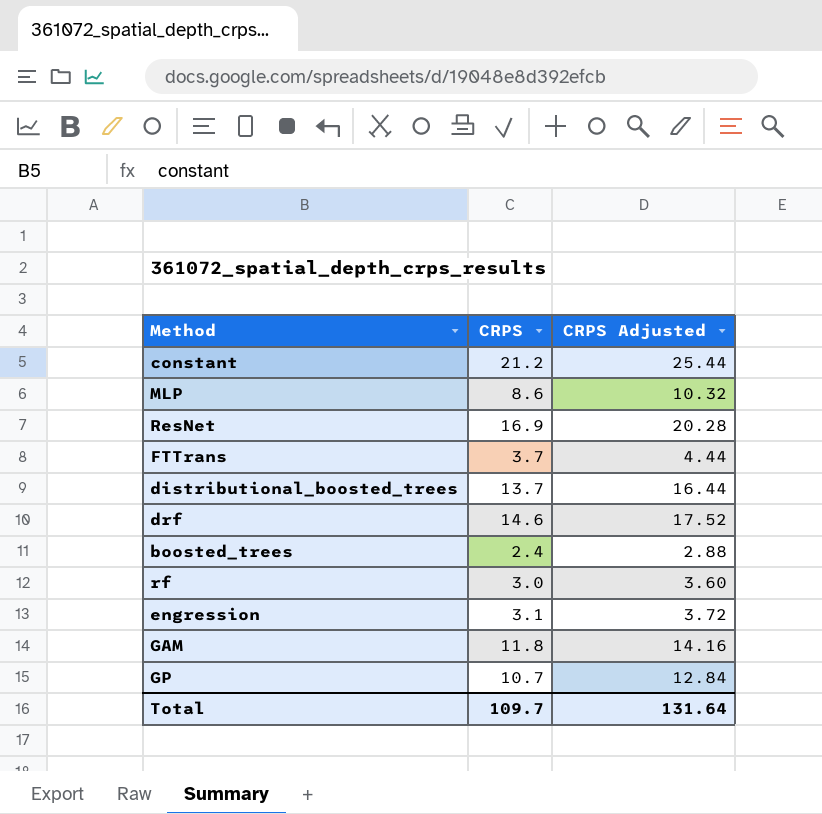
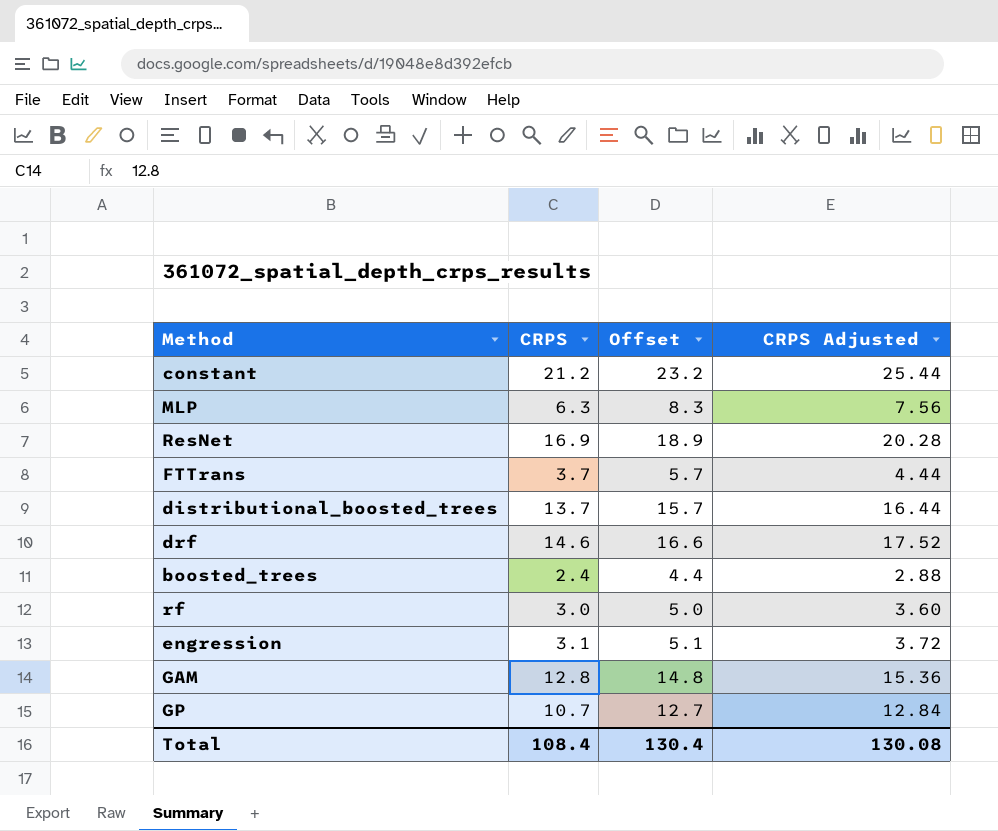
column Offset | formula: none -> [CRPS] + 2
MLP | CRPS: 8.6 -> 6.3
MLP | CRPS Adjusted: 10.32 -> 7.56
GAM | CRPS: 11.8 -> 12.8
GAM | CRPS Adjusted: 14.16 -> 15.36
Total | CRPS: 109.7 -> 108.4
Total | CRPS Adjusted: 131.64 -> 130.08

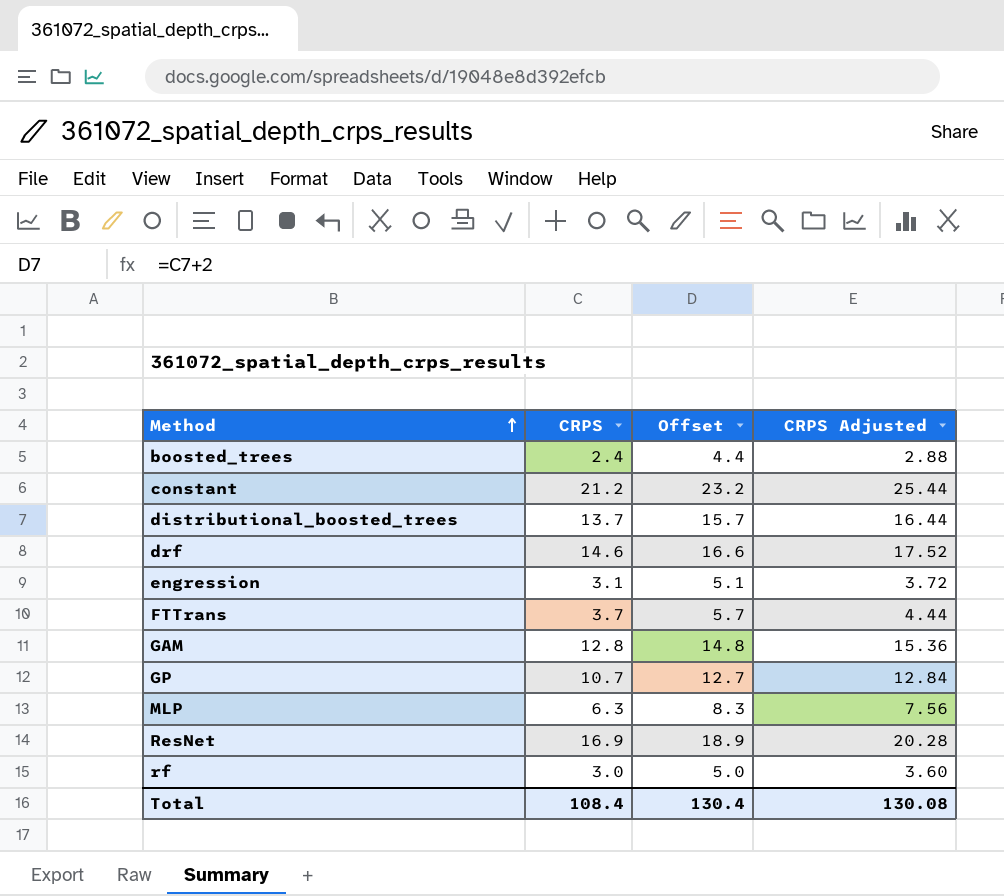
row order: none -> Method ascending

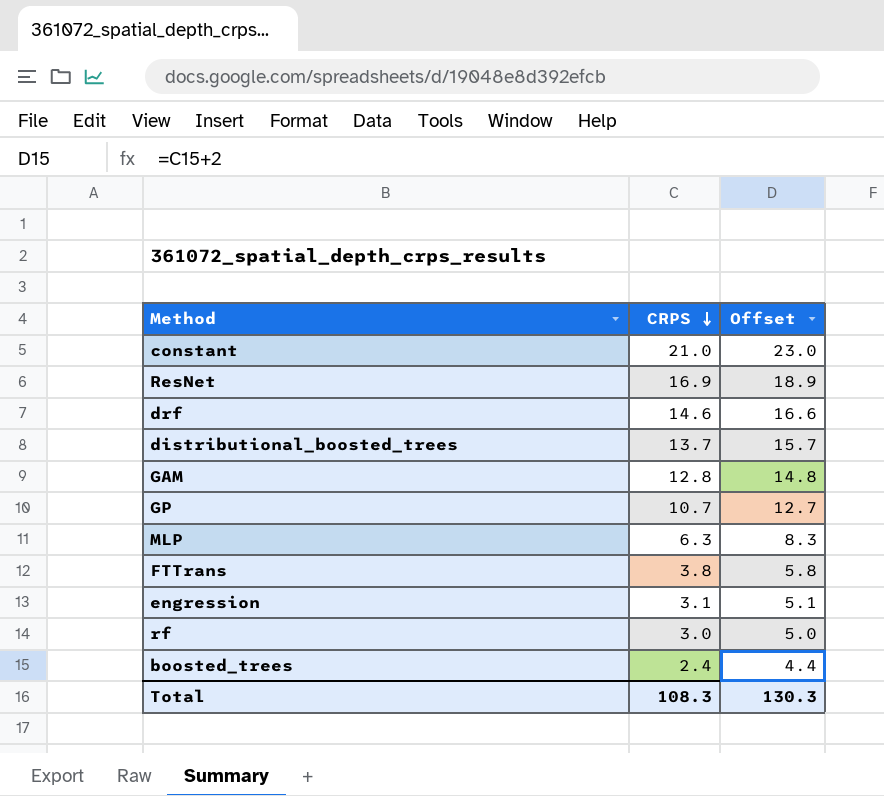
row order: Method ascending -> CRPS descending
column CRPS Adjusted | formula: [CRPS] * 1.2 -> none
constant | CRPS: 21.2 -> 21.0
constant | Offset: 23.2 -> 23.0
FTTrans | CRPS: 3.7 -> 3.8
FTTrans | Offset: 5.7 -> 5.8
Total | CRPS: 108.4 -> 108.3
Total | Offset: 130.4 -> 130.3

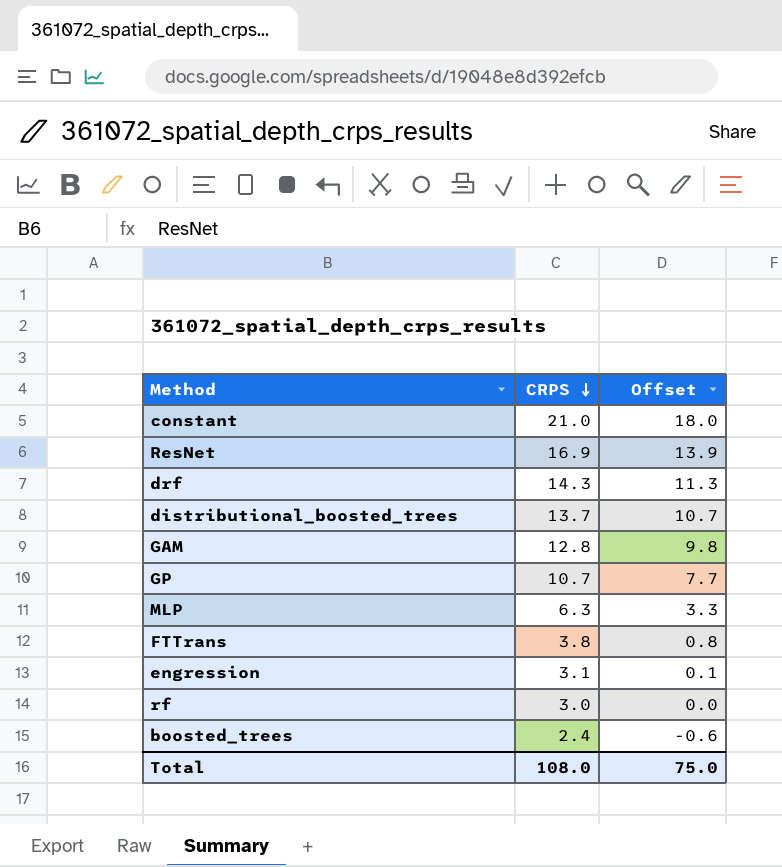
column Offset | formula: [CRPS] + 2 -> [CRPS] - 3
drf | CRPS: 14.6 -> 14.3
Total | CRPS: 108.3 -> 108.0
Total | Offset: 130.3 -> 75.0

